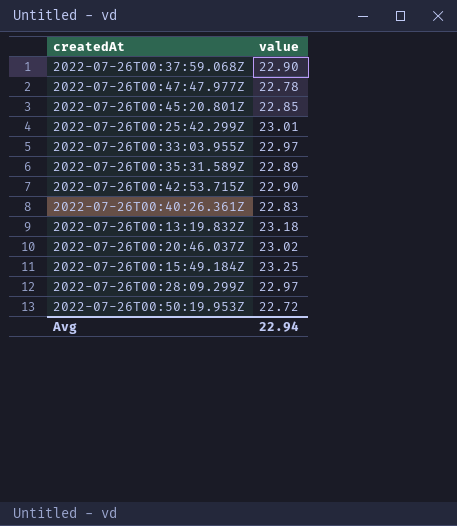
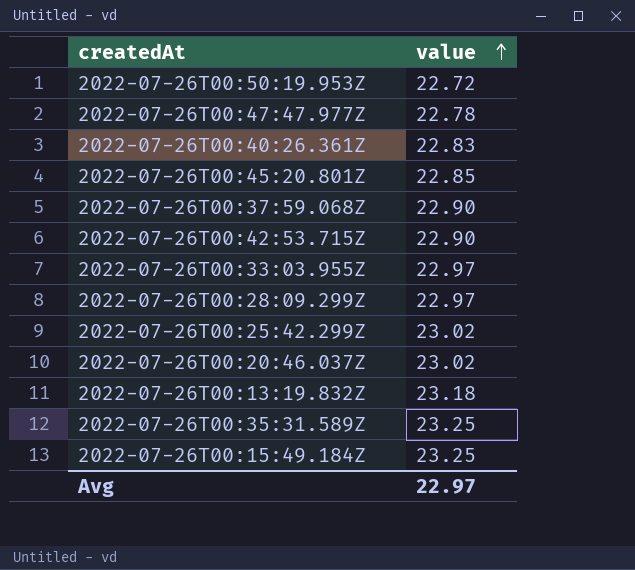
row order: none -> value ascending
2022-07-26T00:25:42.299Z | value: 23.01 -> 23.02
2022-07-26T00:35:31.589Z | value: 22.89 -> 23.25
Avg | value: 22.94 -> 22.97

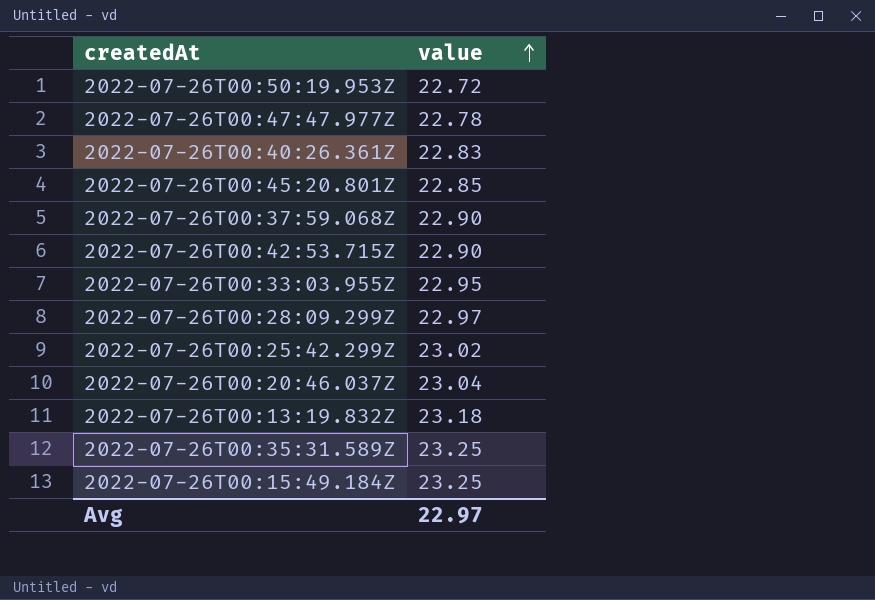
2022-07-26T00:33:03.955Z | value: 22.97 -> 22.95
2022-07-26T00:20:46.037Z | value: 23.02 -> 23.04

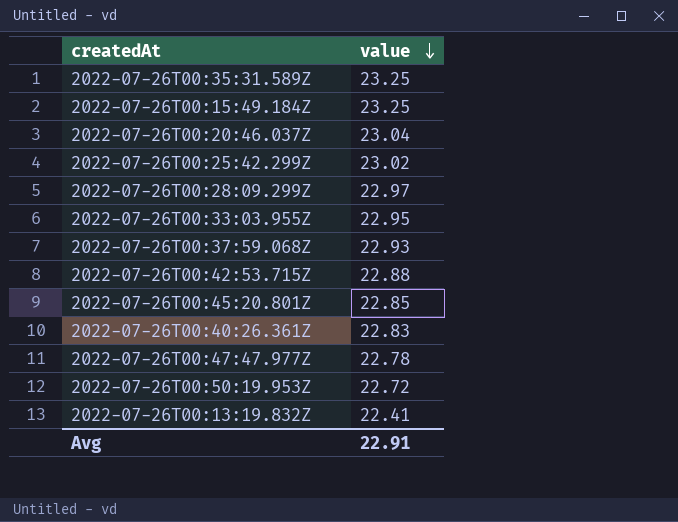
row order: value ascending -> value descending
2022-07-26T00:37:59.068Z | value: 22.90 -> 22.93
2022-07-26T00:42:53.715Z | value: 22.90 -> 22.88
2022-07-26T00:13:19.832Z | value: 23.18 -> 22.41
Avg | value: 22.97 -> 22.91

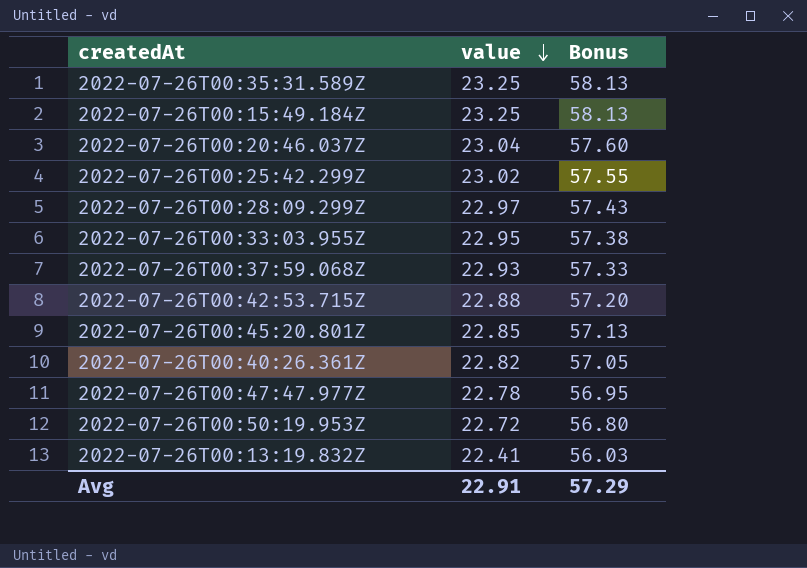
column Bonus | formula: none -> [value] * 2.5
2022-07-26T00:40:26.361Z | value: 22.83 -> 22.82

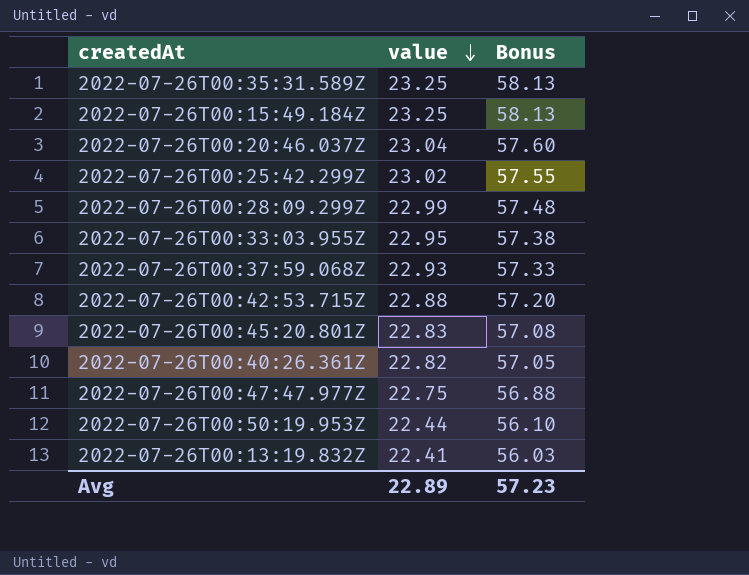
2022-07-26T00:28:09.299Z | value: 22.97 -> 22.99
2022-07-26T00:28:09.299Z | Bonus: 57.43 -> 57.48
2022-07-26T00:45:20.801Z | value: 22.85 -> 22.83
2022-07-26T00:45:20.801Z | Bonus: 57.13 -> 57.08
2022-07-26T00:47:47.977Z | value: 22.78 -> 22.75
2022-07-26T00:47:47.977Z | Bonus: 56.95 -> 56.88
2022-07-26T00:50:19.953Z | value: 22.72 -> 22.44
2022-07-26T00:50:19.953Z | Bonus: 56.80 -> 56.10
Avg | value: 22.91 -> 22.89
Avg | Bonus: 57.29 -> 57.23

